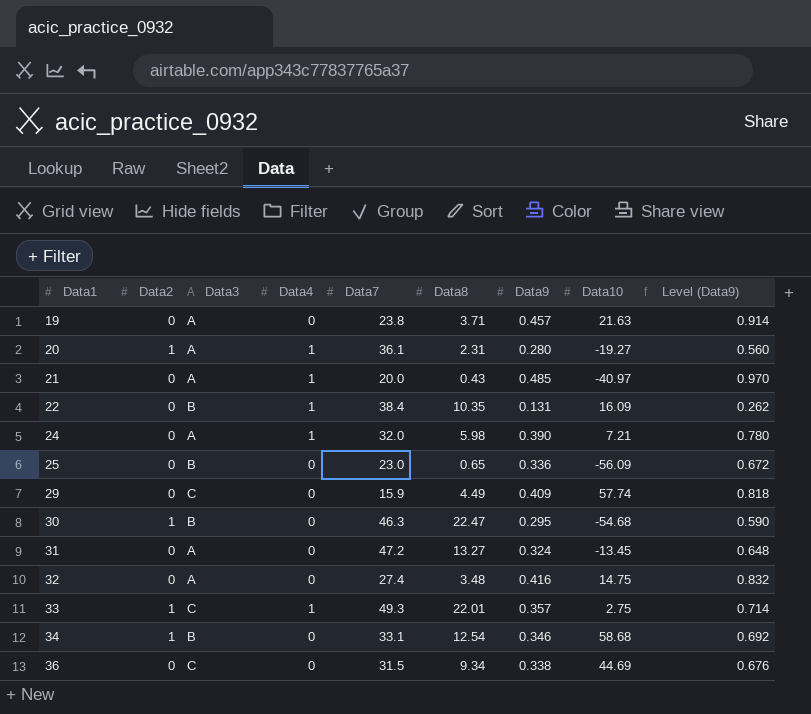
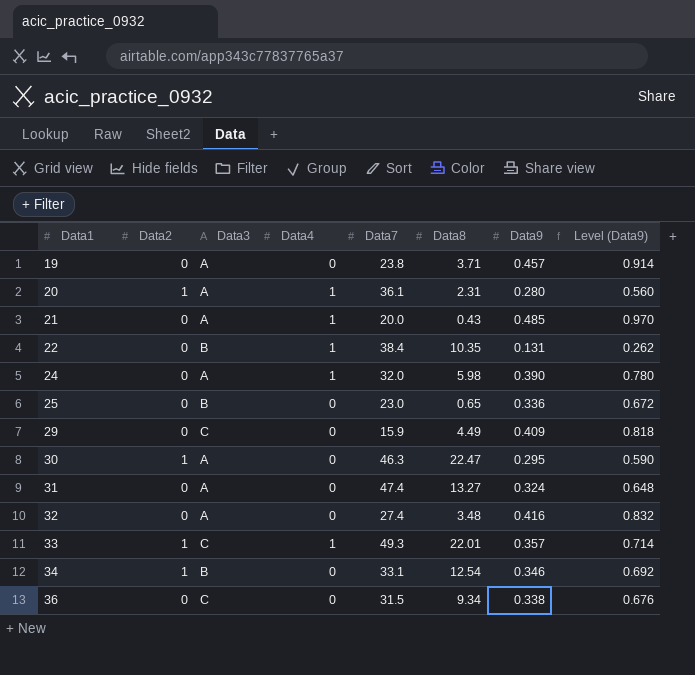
column Data10 | position: 8 -> none
30 | Data3: B -> A
31 | Data7: 47.2 -> 47.4

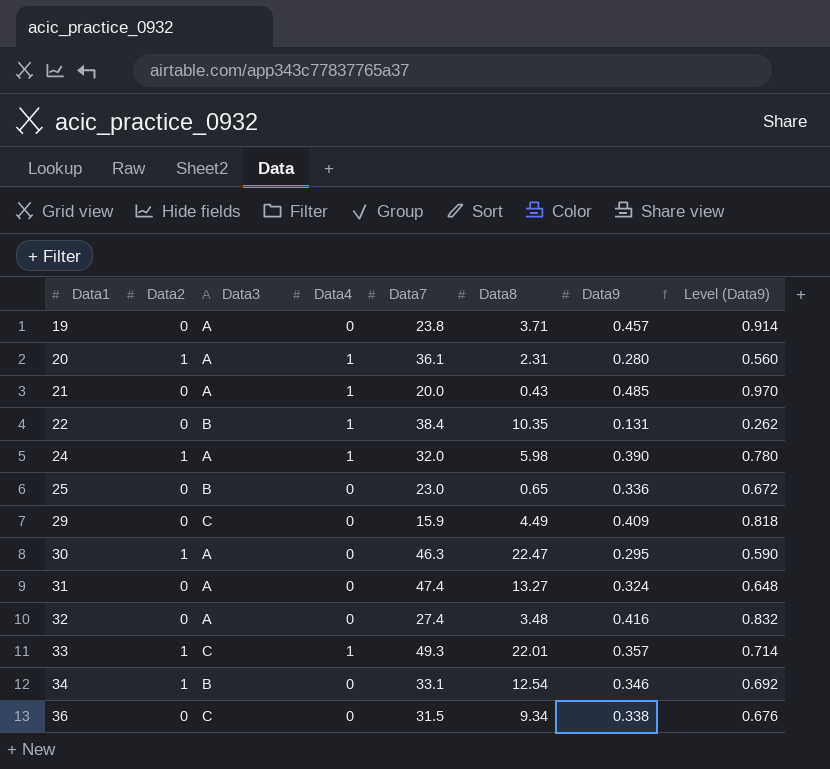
24 | Data2: 0 -> 1

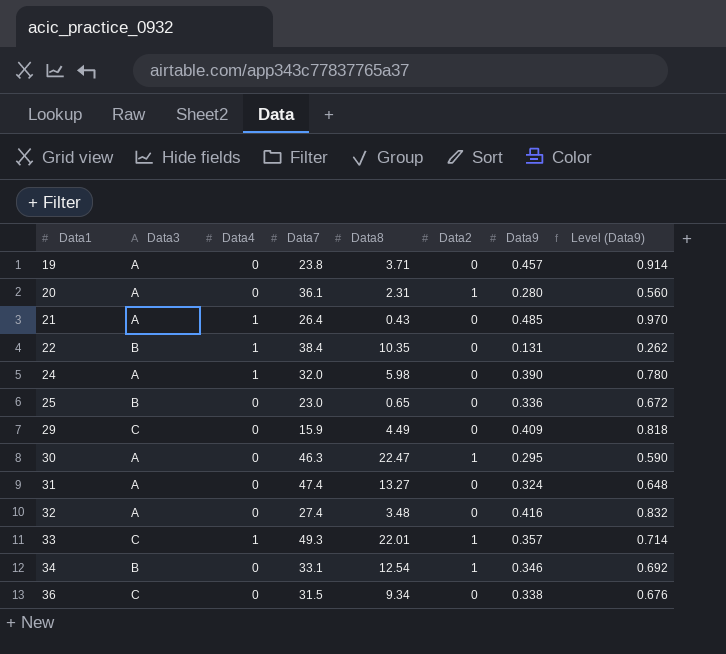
column Data2 | position: 2 -> 6
20 | Data4: 1 -> 0
21 | Data7: 20.0 -> 26.4
24 | Data2: 1 -> 0

